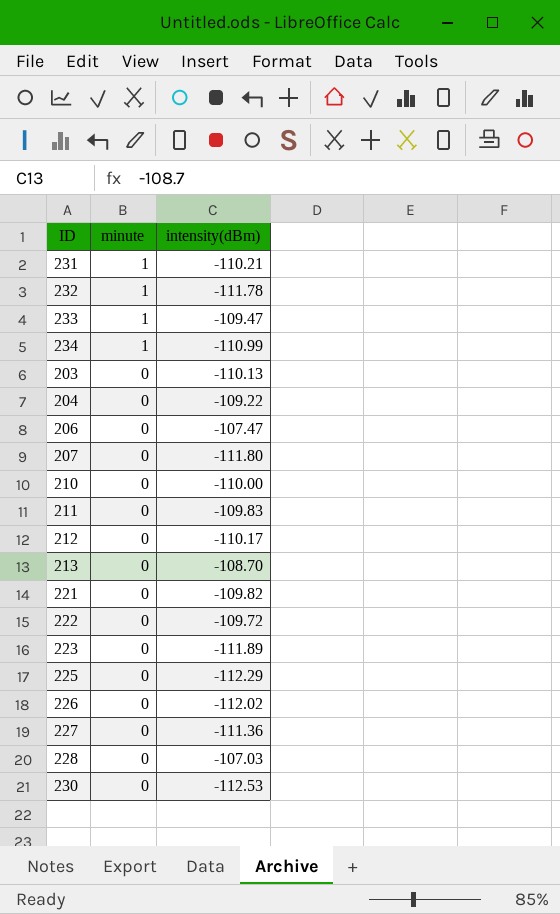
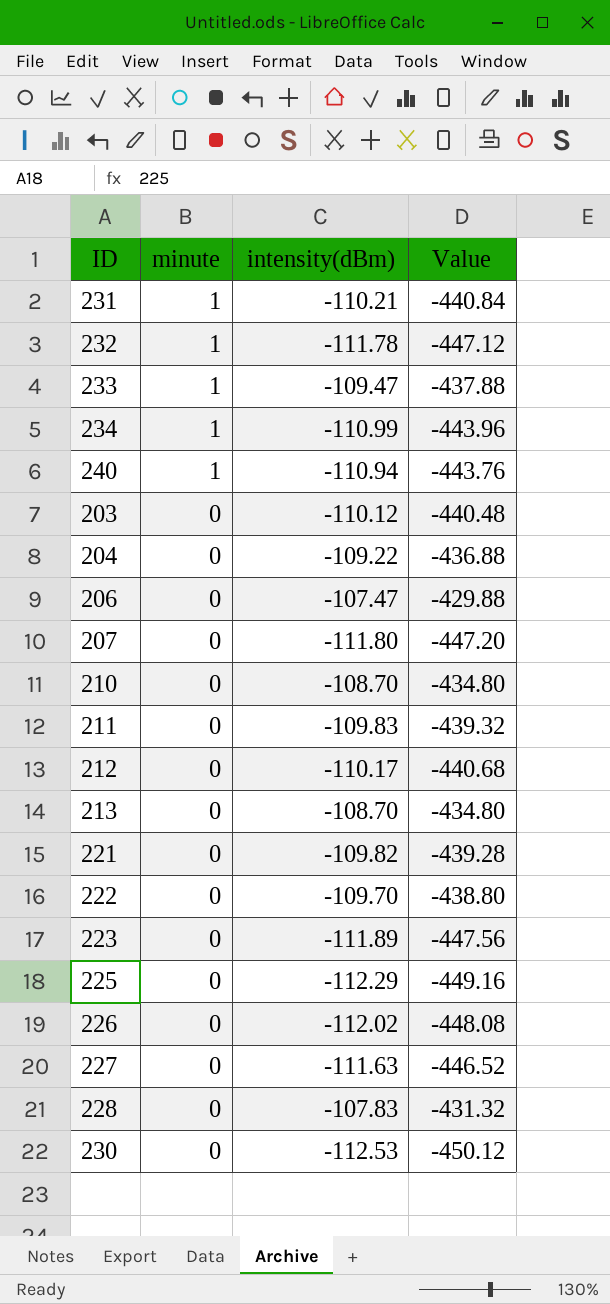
column Value | formula: none -> [intensity(dBm)] * 4
row 240: none -> 1 | -110.94 | -443.76
203 | intensity(dBm): -110.13 -> -110.12
210 | intensity(dBm): -110.00 -> -108.70
222 | intensity(dBm): -109.72 -> -109.70
227 | intensity(dBm): -111.36 -> -111.63
228 | intensity(dBm): -107.03 -> -107.83

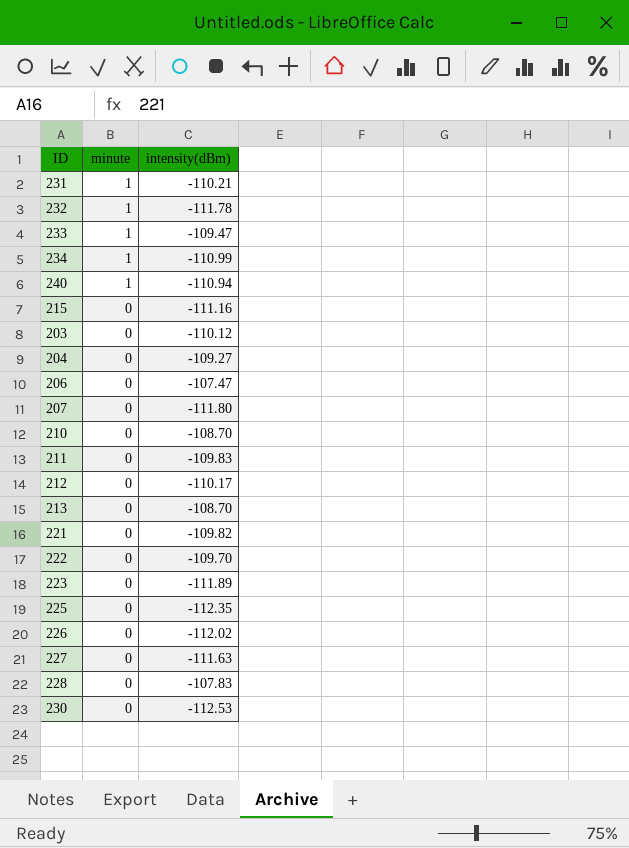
column Value | formula: [intensity(dBm)] * 4 -> none
row 215: none -> 0 | -111.16
204 | intensity(dBm): -109.22 -> -109.27
225 | intensity(dBm): -112.29 -> -112.35

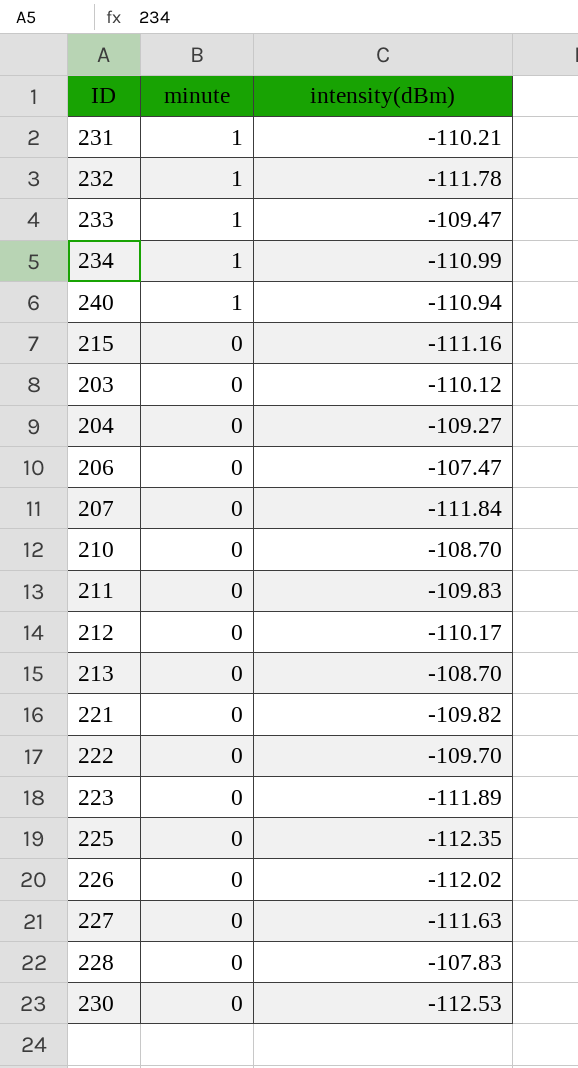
207 | intensity(dBm): -111.80 -> -111.84

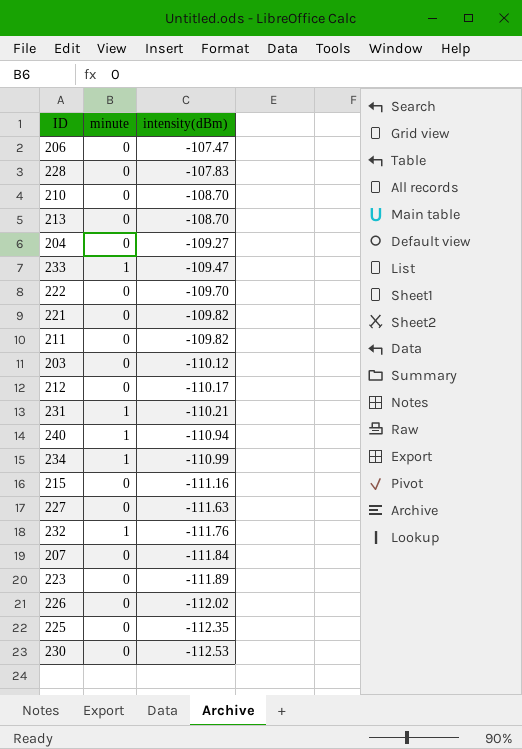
row order: minute descending -> intensity(dBm) descending
211 | intensity(dBm): -109.83 -> -109.82
232 | intensity(dBm): -111.78 -> -111.76

